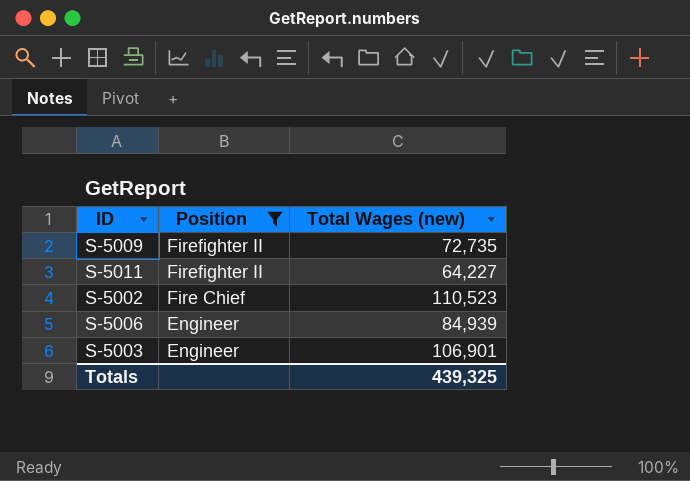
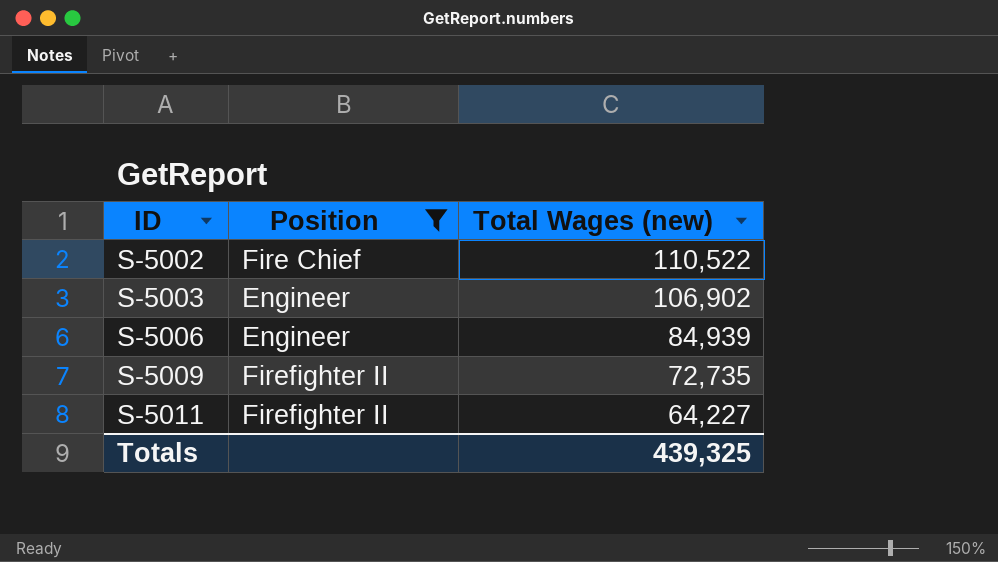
row order: Position descending -> ID ascending
S-5002 | Total Wages (new): 110,523 -> 110,522
S-5003 | Total Wages (new): 106,901 -> 106,902

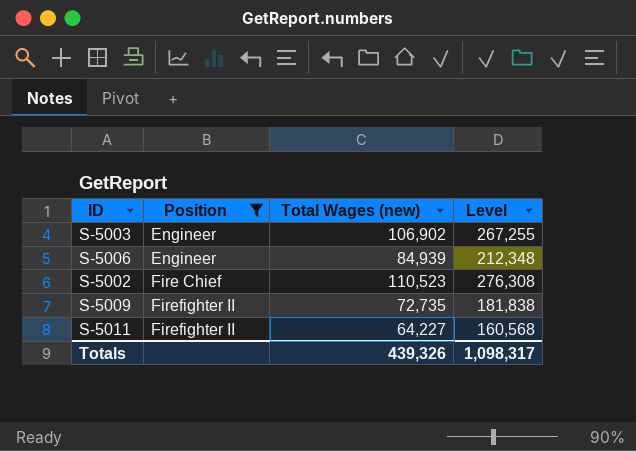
row order: ID ascending -> Position ascending
column Level | formula: none -> [Total Wages (new)] * 2.5
S-5002 | Total Wages (new): 110,522 -> 110,523
Totals | Total Wages (new): 439,325 -> 439,326

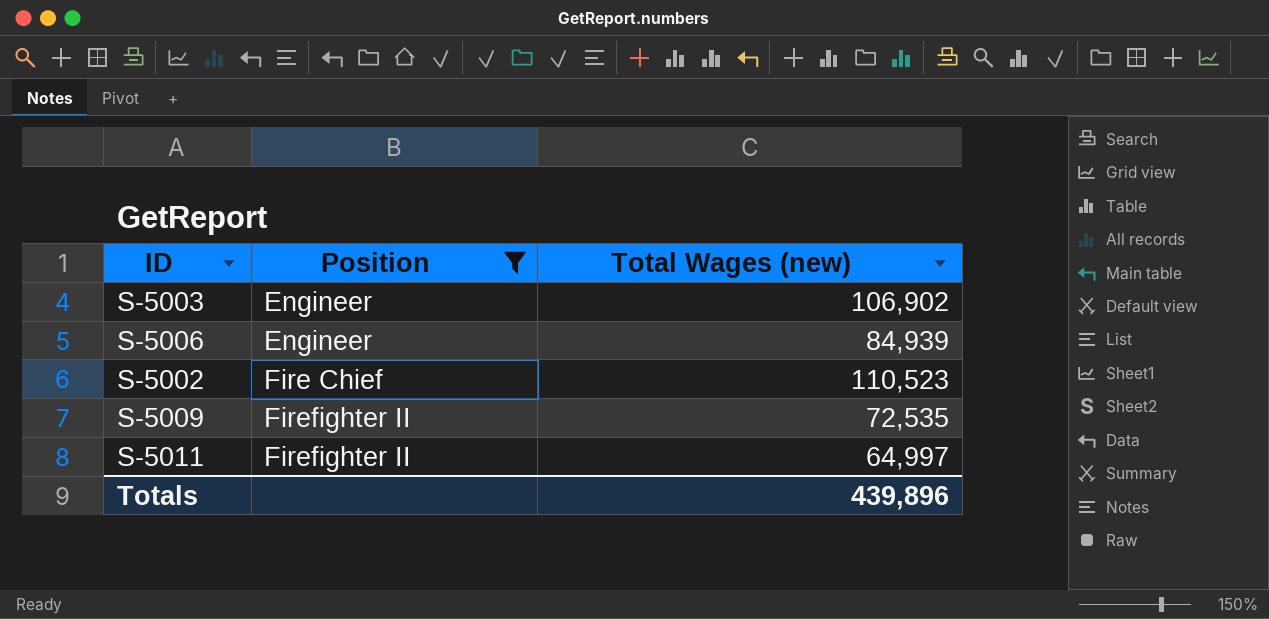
column Level | formula: [Total Wages (new)] * 2.5 -> none
S-5009 | Total Wages (new): 72,735 -> 72,535
S-5011 | Total Wages (new): 64,227 -> 64,997
Totals | Total Wages (new): 439,326 -> 439,896

